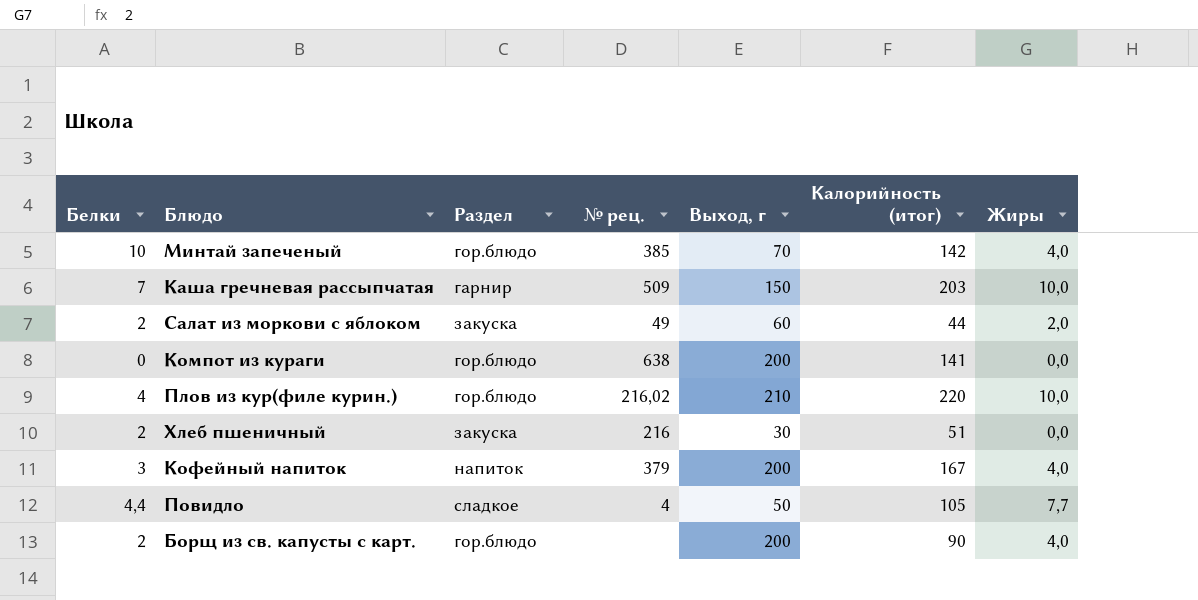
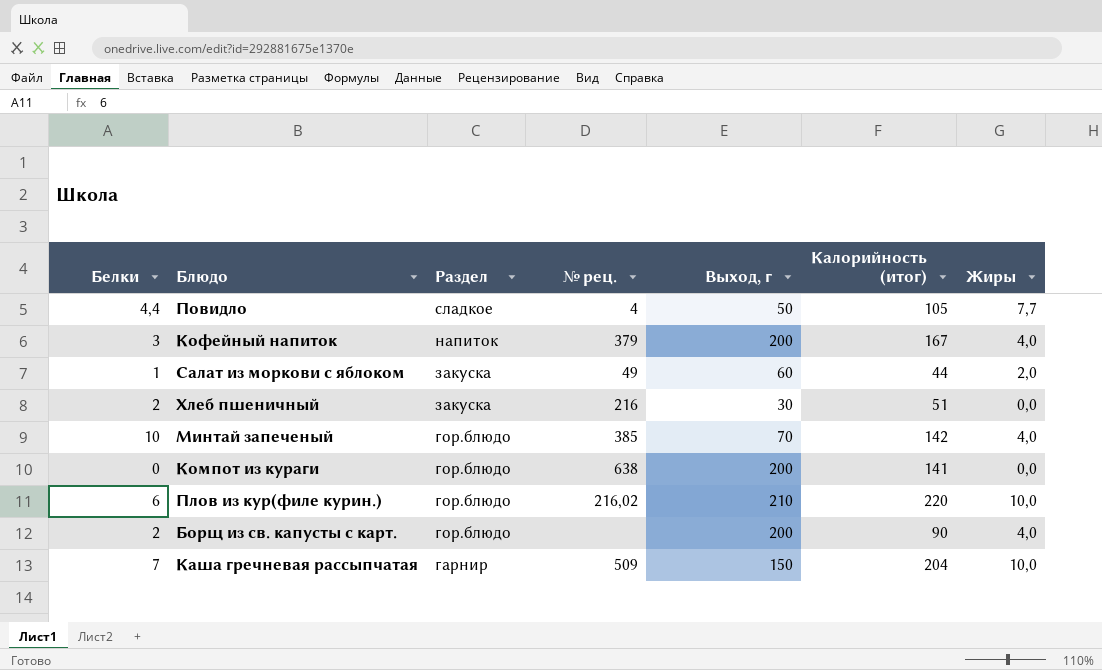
row order: none -> Раздел descending
Салат из моркови с яблоком | Белки: 2 -> 1
Плов из кур(филе курин.) | Белки: 4 -> 6
Каша гречневая рассыпчатая | Калорийность (итог): 203 -> 204

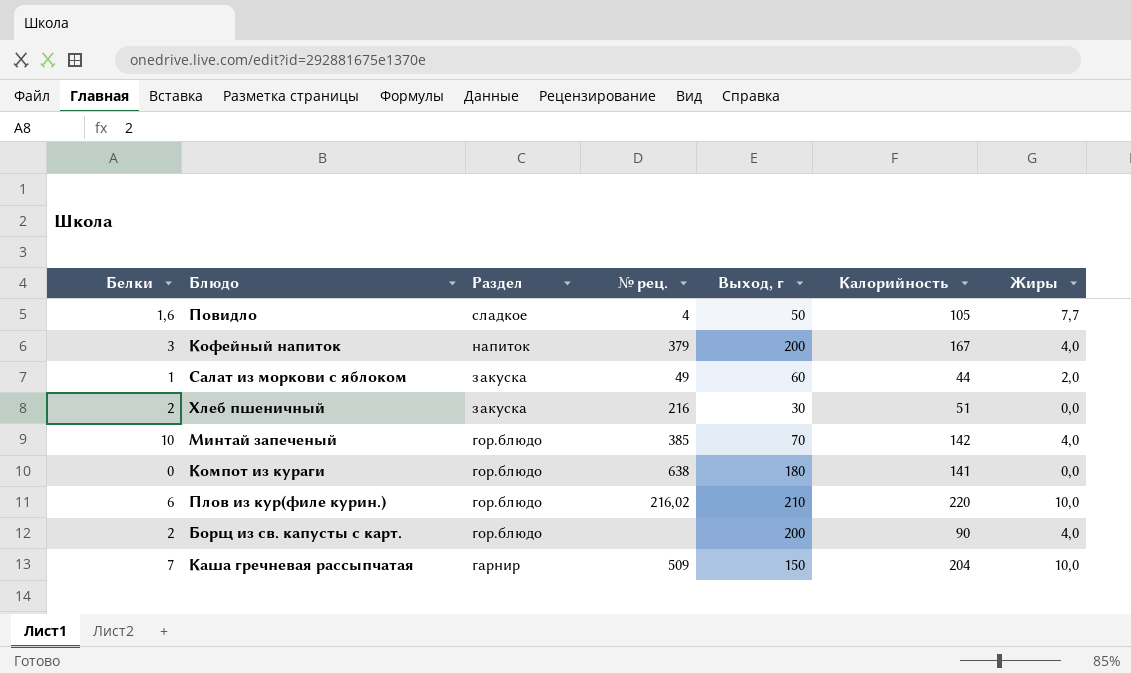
column name: Калорийность (итог) -> Калорийность
Повидло | Белки: 4,4 -> 1,6
Компот из кураги | Выход, г: 200 -> 180

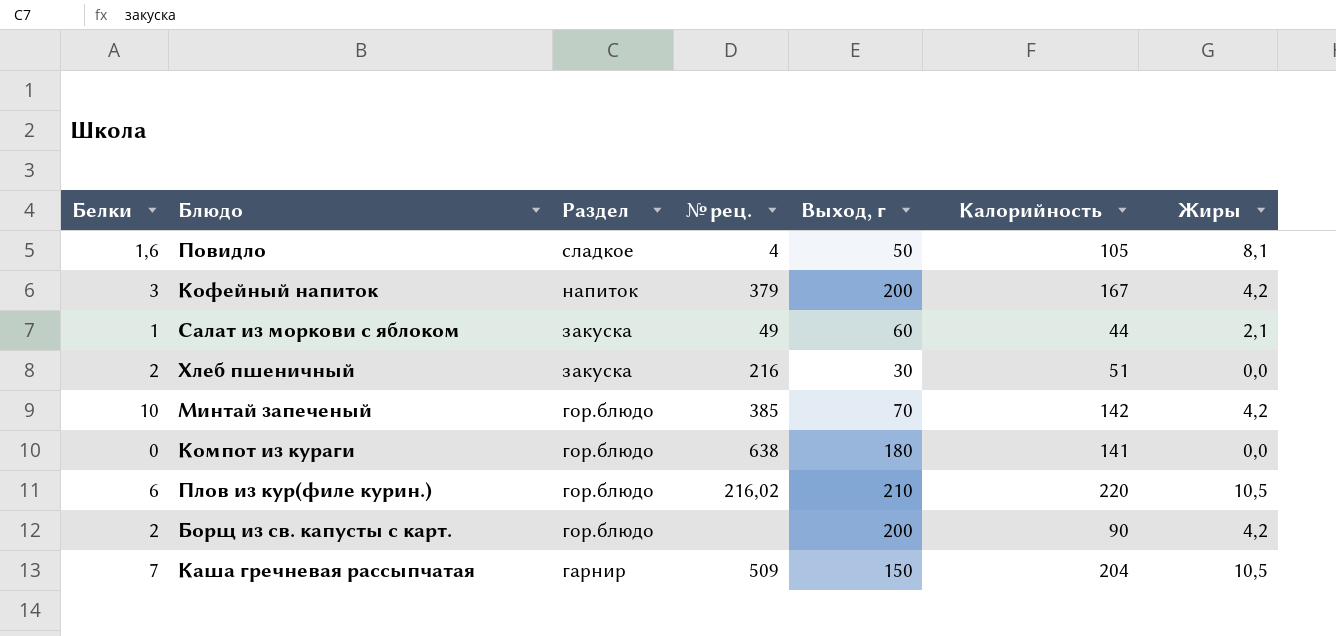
Повидло | Жиры: 7,7 -> 8,1
Кофейный напиток | Жиры: 4,0 -> 4,2
Салат из моркови с яблоком | Жиры: 2,0 -> 2,1
Минтай запеченый | Жиры: 4,0 -> 4,2
Плов из кур(филе курин.) | Жиры: 10,0 -> 10,5
Борщ из св. капусты с карт. | Жиры: 4,0 -> 4,2
Каша гречневая рассыпчатая | Жиры: 10,0 -> 10,5

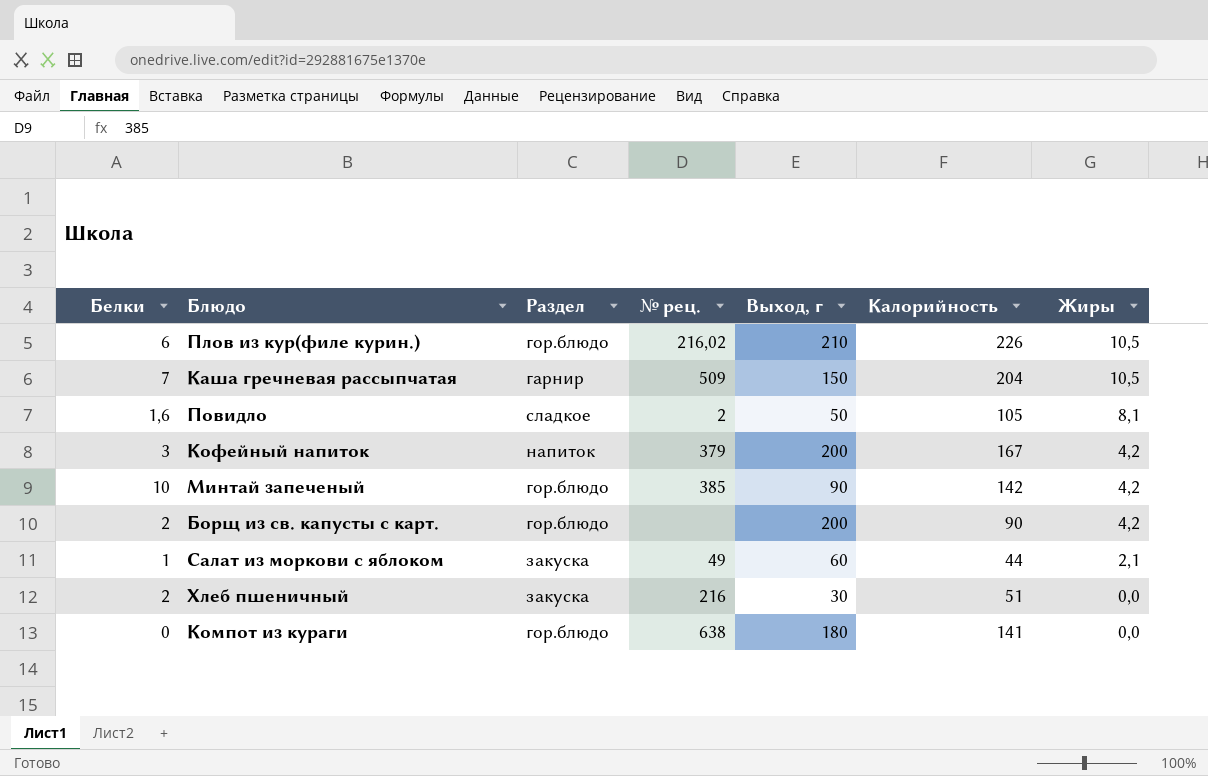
row order: Раздел descending -> Жиры descending
Плов из кур(филе курин.) | Калорийность: 220 -> 226
Повидло | № рец.: 4 -> 2
Минтай запеченый | Выход, г: 70 -> 90

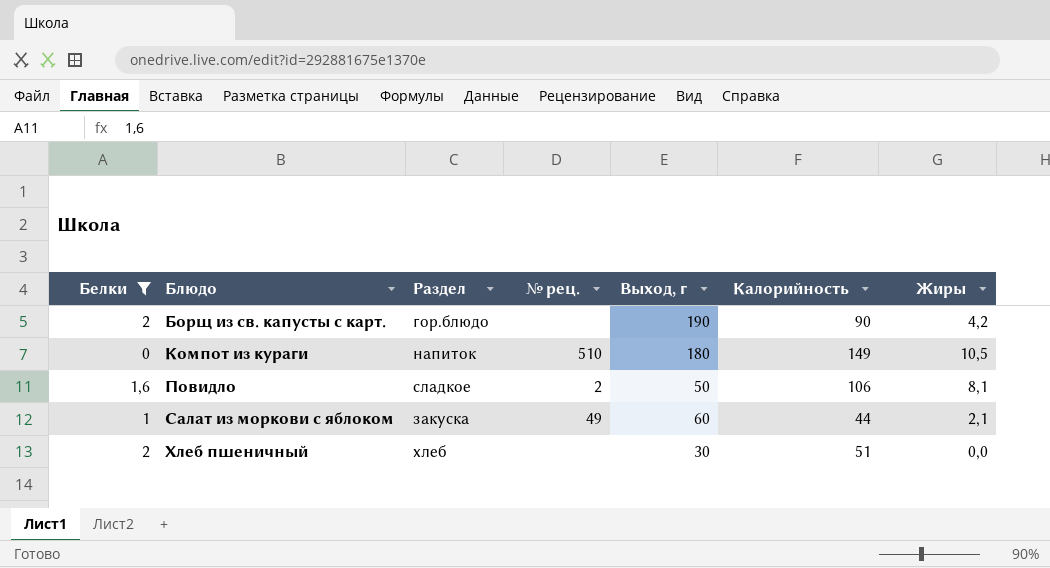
filter: none -> Белки <= 2
row order: Жиры descending -> Блюдо ascending
Борщ из св. капусты с карт. | Выход, г: 200 -> 190
Компот из кураги | Раздел: гор.блюдо -> напиток
Компот из кураги | № рец.: 638 -> 510
Компот из кураги | Калорийность: 141 -> 149
Компот из кураги | Жиры: 0,0 -> 10,5
Повидло | Калорийность: 105 -> 106
Хлеб пшеничный | Раздел: закуска -> хлеб
Хлеб пшеничный | № рец.: 216 -> none

